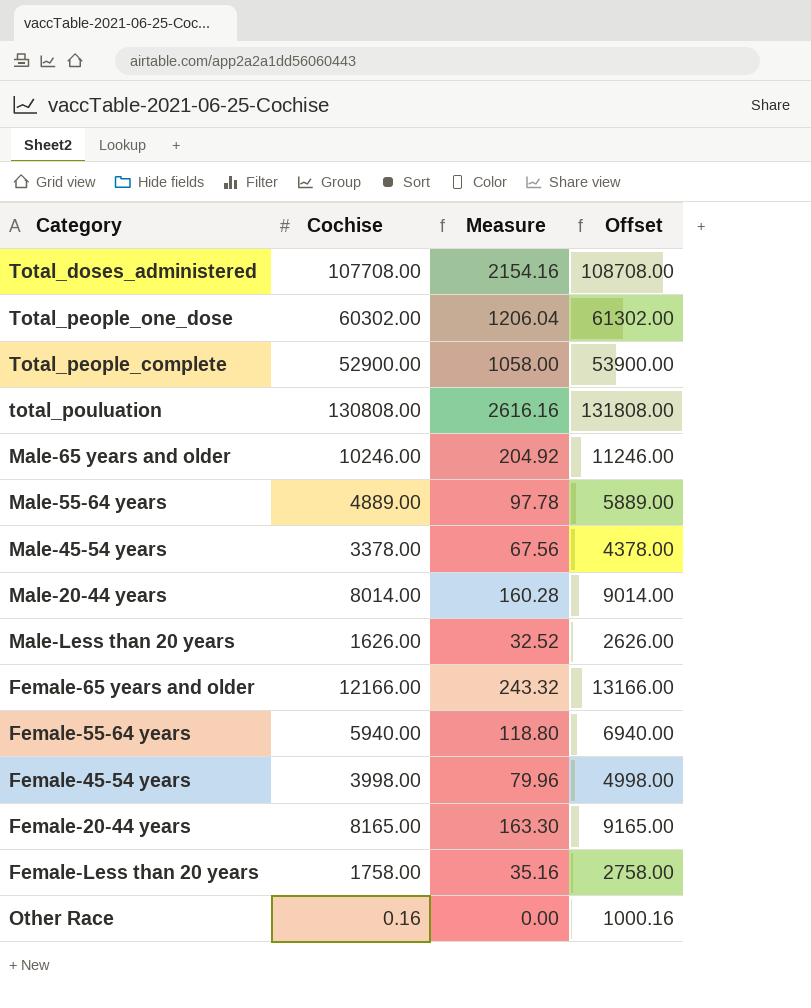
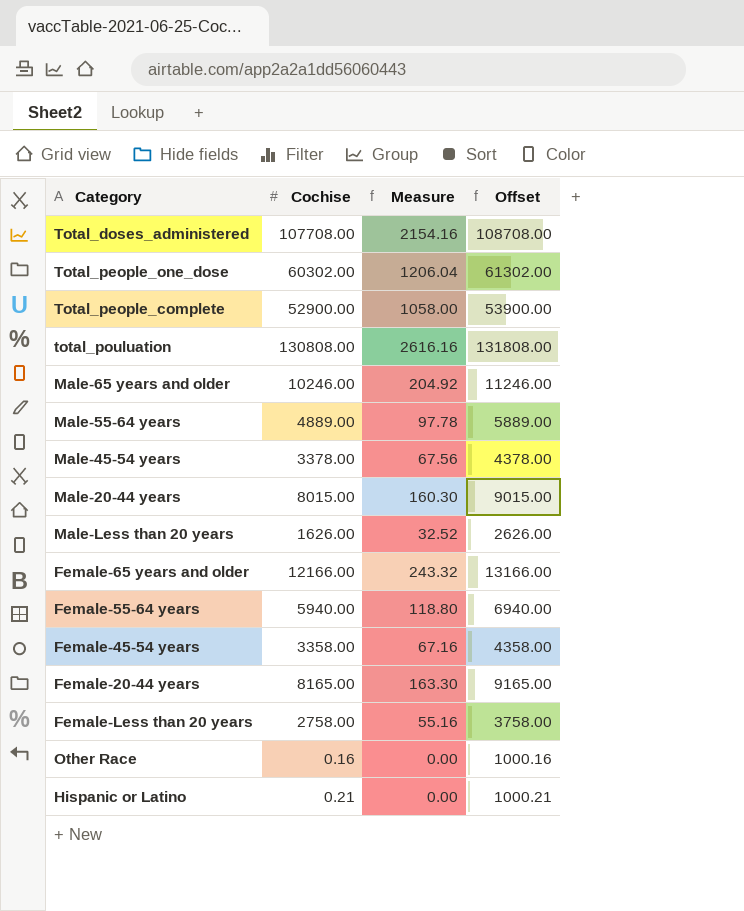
Male-20-44 years | Cochise: 8014.00 -> 8015.00
Male-20-44 years | Measure: 160.28 -> 160.30
Male-20-44 years | Offset: 9014.00 -> 9015.00
Female-45-54 years | Cochise: 3998.00 -> 3358.00
Female-45-54 years | Measure: 79.96 -> 67.16
Female-45-54 years | Offset: 4998.00 -> 4358.00
Female-Less than 20 years | Cochise: 1758.00 -> 2758.00
Female-Less than 20 years | Measure: 35.16 -> 55.16
Female-Less than 20 years | Offset: 2758.00 -> 3758.00
row Hispanic or Latino: none -> 0.21 | 0.00 | 1000.21

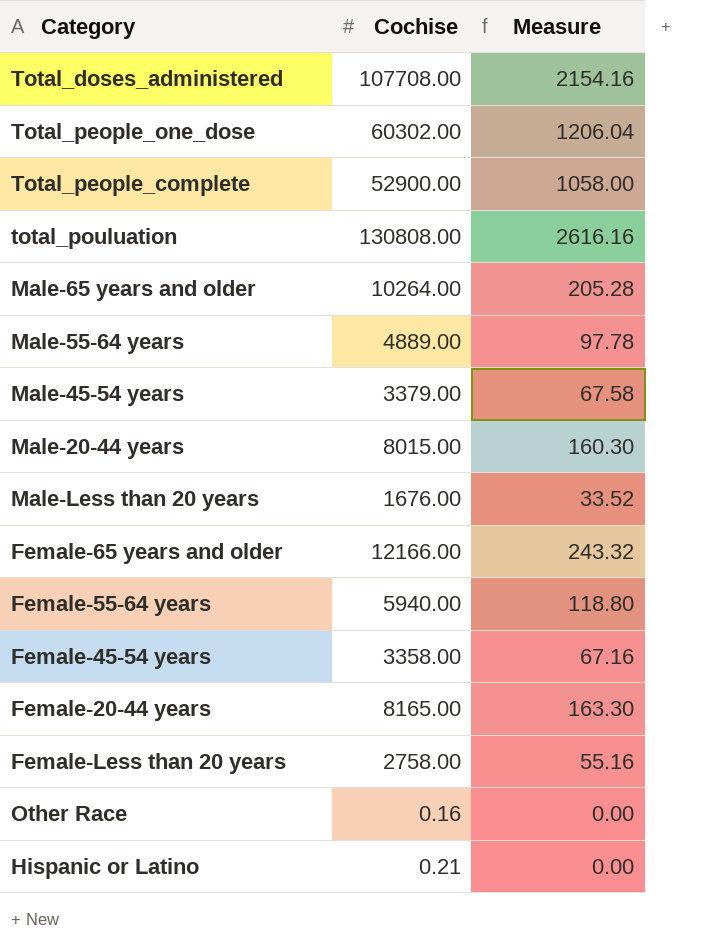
column Offset | formula: [Cochise] + 1000 -> none
Male-65 years and older | Cochise: 10246.00 -> 10264.00
Male-65 years and older | Measure: 204.92 -> 205.28
Male-45-54 years | Cochise: 3378.00 -> 3379.00
Male-45-54 years | Measure: 67.56 -> 67.58
Male-Less than 20 years | Cochise: 1626.00 -> 1676.00
Male-Less than 20 years | Measure: 32.52 -> 33.52

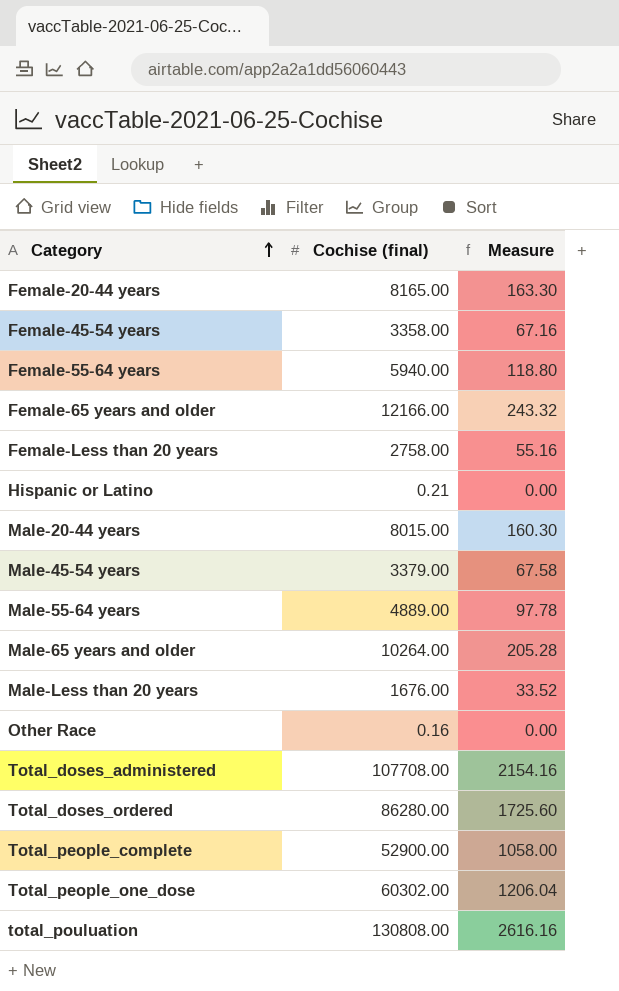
row order: none -> Category ascending
column name: Cochise -> Cochise (final)
row Total_doses_ordered: none -> 86280.00 | 1725.60

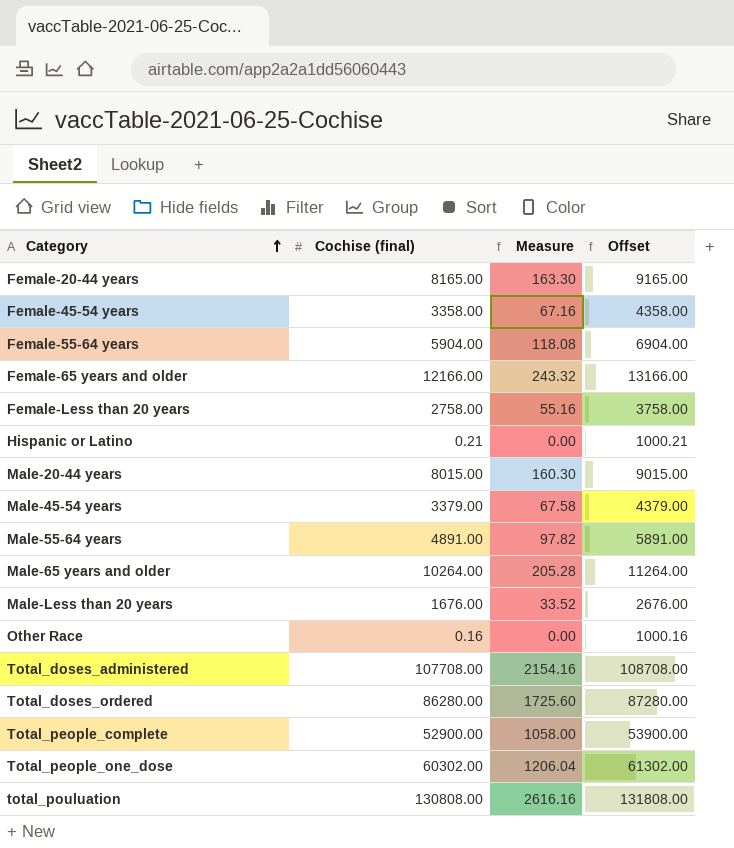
column Offset | formula: none -> [Cochise (final)] + 1000
Female-55-64 years | Cochise (final): 5940.00 -> 5904.00
Female-55-64 years | Measure: 118.80 -> 118.08
Male-55-64 years | Cochise (final): 4889.00 -> 4891.00
Male-55-64 years | Measure: 97.78 -> 97.82

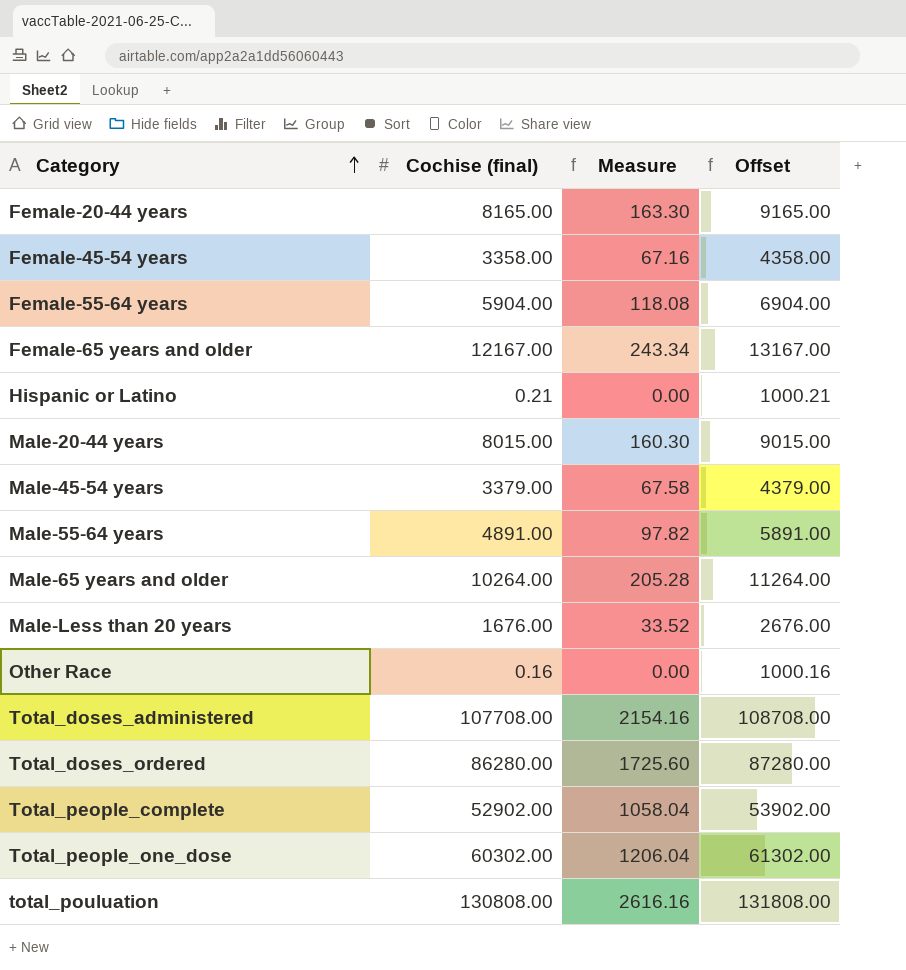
row Female-Less than 20 years: 2758.00 | 55.16 | 3758.00 -> none
Female-65 years and older | Cochise (final): 12166.00 -> 12167.00
Female-65 years and older | Measure: 243.32 -> 243.34
Female-65 years and older | Offset: 13166.00 -> 13167.00
Total_people_complete | Cochise (final): 52900.00 -> 52902.00
Total_people_complete | Measure: 1058.00 -> 1058.04
Total_people_complete | Offset: 53900.00 -> 53902.00

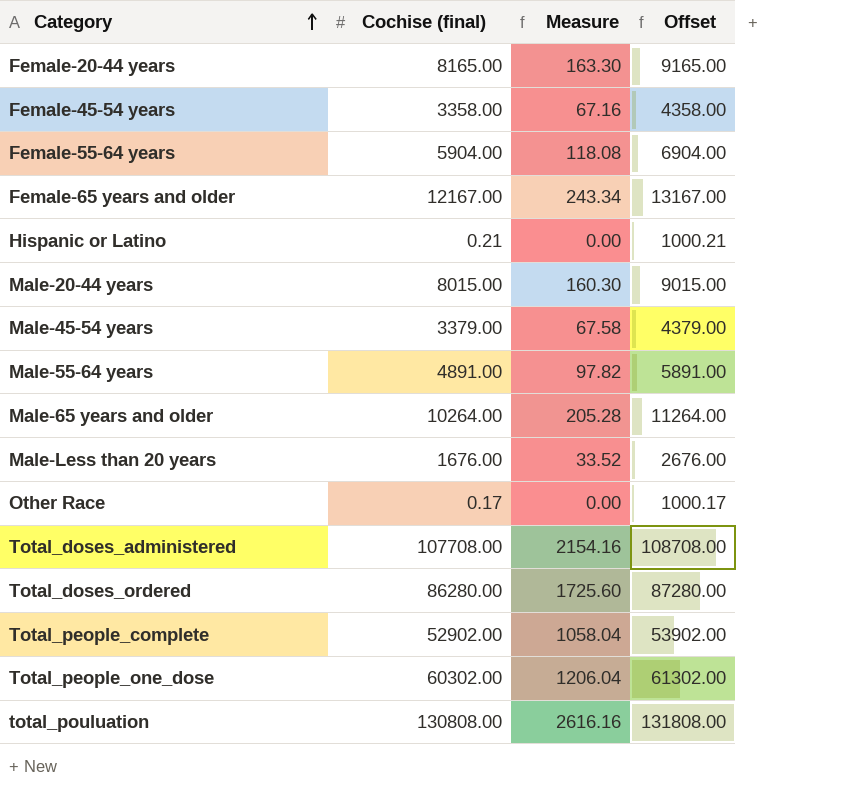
Other Race | Cochise (final): 0.16 -> 0.17
Other Race | Offset: 1000.16 -> 1000.17

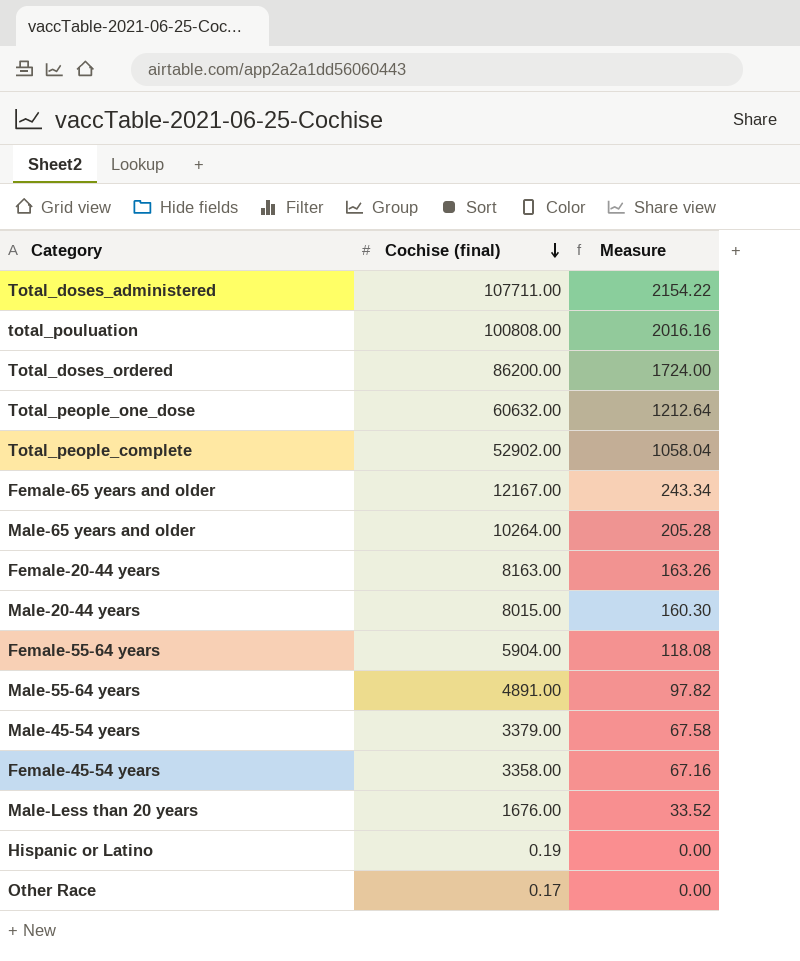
row order: Category ascending -> Cochise (final) descending
column Offset | formula: [Cochise (final)] + 1000 -> none
Total_doses_administered | Cochise (final): 107708.00 -> 107711.00
Total_doses_administered | Measure: 2154.16 -> 2154.22
total_pouluation | Cochise (final): 130808.00 -> 100808.00
total_pouluation | Measure: 2616.16 -> 2016.16
Total_doses_ordered | Cochise (final): 86280.00 -> 86200.00
Total_doses_ordered | Measure: 1725.60 -> 1724.00
Total_people_one_dose | Cochise (final): 60302.00 -> 60632.00
Total_people_one_dose | Measure: 1206.04 -> 1212.64
Female-20-44 years | Cochise (final): 8165.00 -> 8163.00
Female-20-44 years | Measure: 163.30 -> 163.26
Hispanic or Latino | Cochise (final): 0.21 -> 0.19

